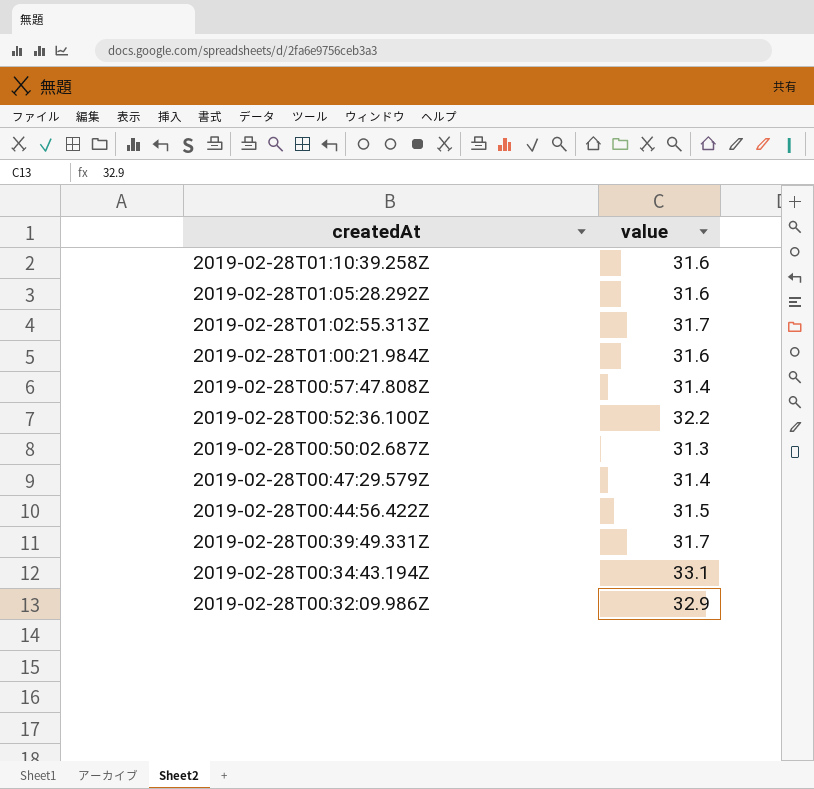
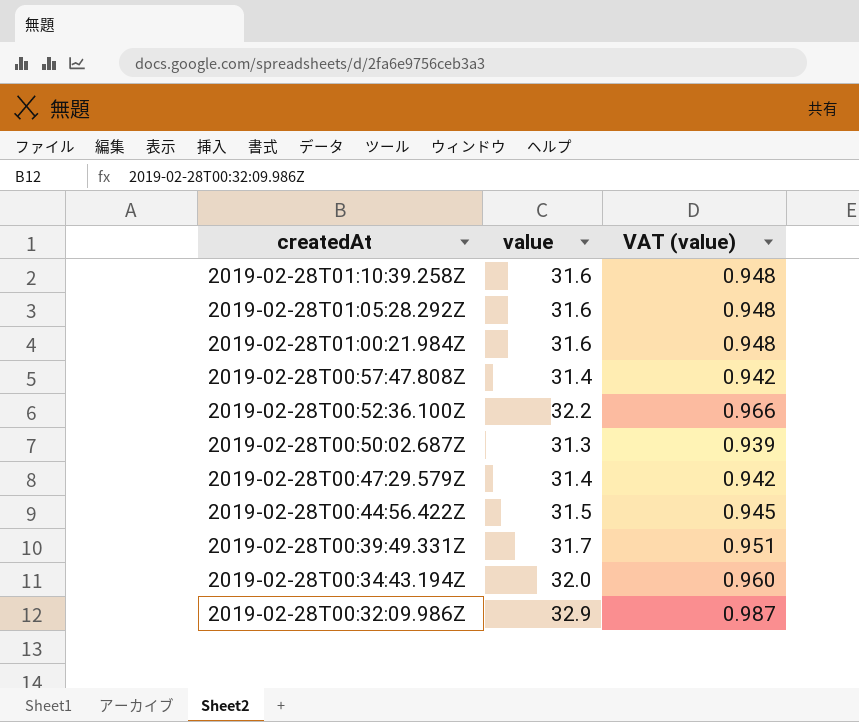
column VAT (value) | formula: none -> [value] * 0.03
row 2019-02-28T01:02:55.313Z: 31.7 -> none
2019-02-28T00:34:43.194Z | value: 33.1 -> 32.0

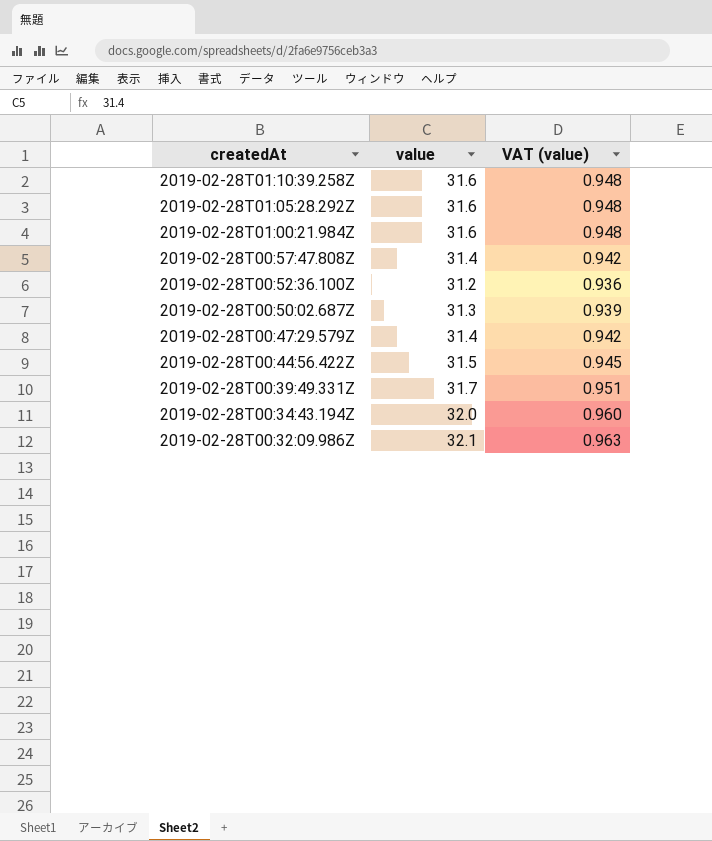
2019-02-28T00:52:36.100Z | value: 32.2 -> 31.2
2019-02-28T00:52:36.100Z | VAT (value): 0.966 -> 0.936
2019-02-28T00:32:09.986Z | value: 32.9 -> 32.1
2019-02-28T00:32:09.986Z | VAT (value): 0.987 -> 0.963

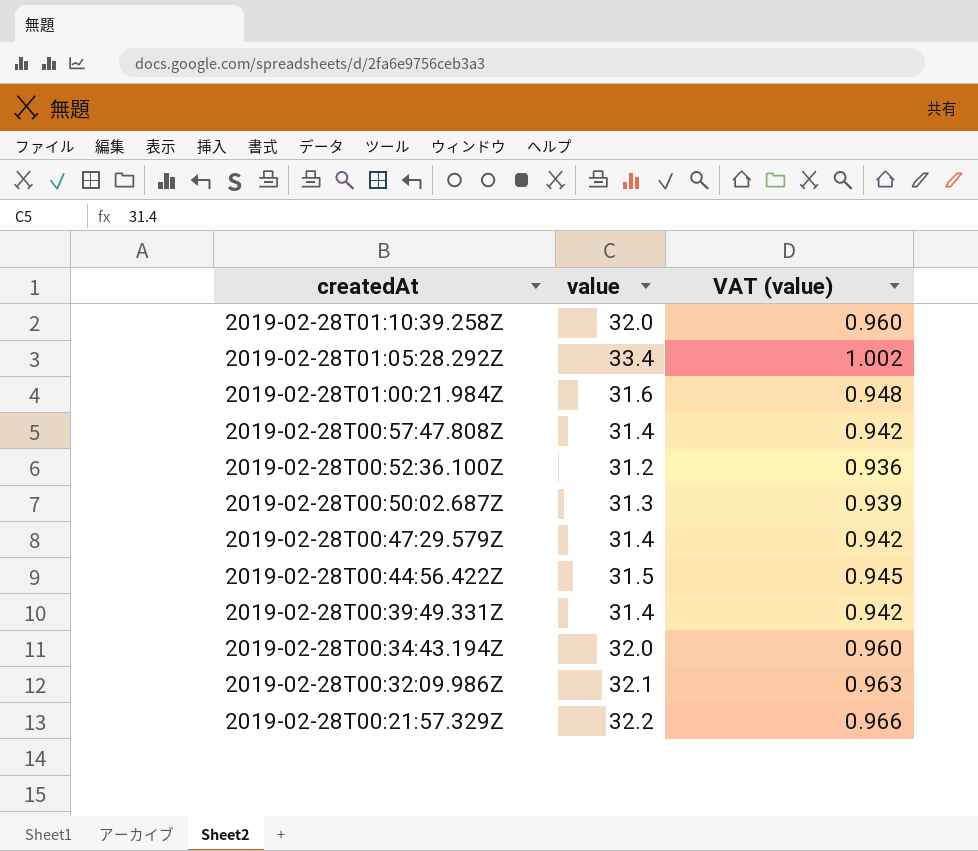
2019-02-28T01:10:39.258Z | value: 31.6 -> 32.0
2019-02-28T01:10:39.258Z | VAT (value): 0.948 -> 0.960
2019-02-28T01:05:28.292Z | value: 31.6 -> 33.4
2019-02-28T01:05:28.292Z | VAT (value): 0.948 -> 1.002
2019-02-28T00:39:49.331Z | value: 31.7 -> 31.4
2019-02-28T00:39:49.331Z | VAT (value): 0.951 -> 0.942
row 2019-02-28T00:21:57.329Z: none -> 32.2 | 0.966

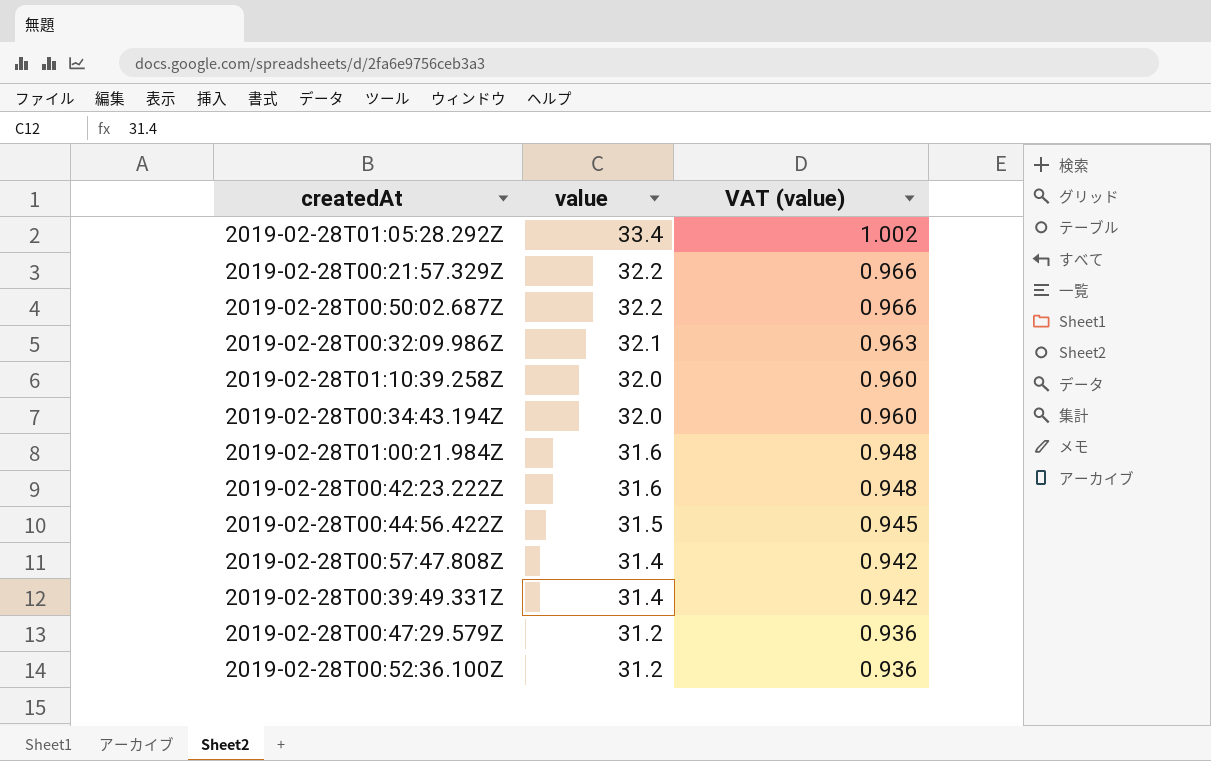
row order: createdAt descending -> value descending
2019-02-28T00:50:02.687Z | value: 31.3 -> 32.2
2019-02-28T00:50:02.687Z | VAT (value): 0.939 -> 0.966
row 2019-02-28T00:42:23.222Z: none -> 31.6 | 0.948
2019-02-28T00:47:29.579Z | value: 31.4 -> 31.2
2019-02-28T00:47:29.579Z | VAT (value): 0.942 -> 0.936

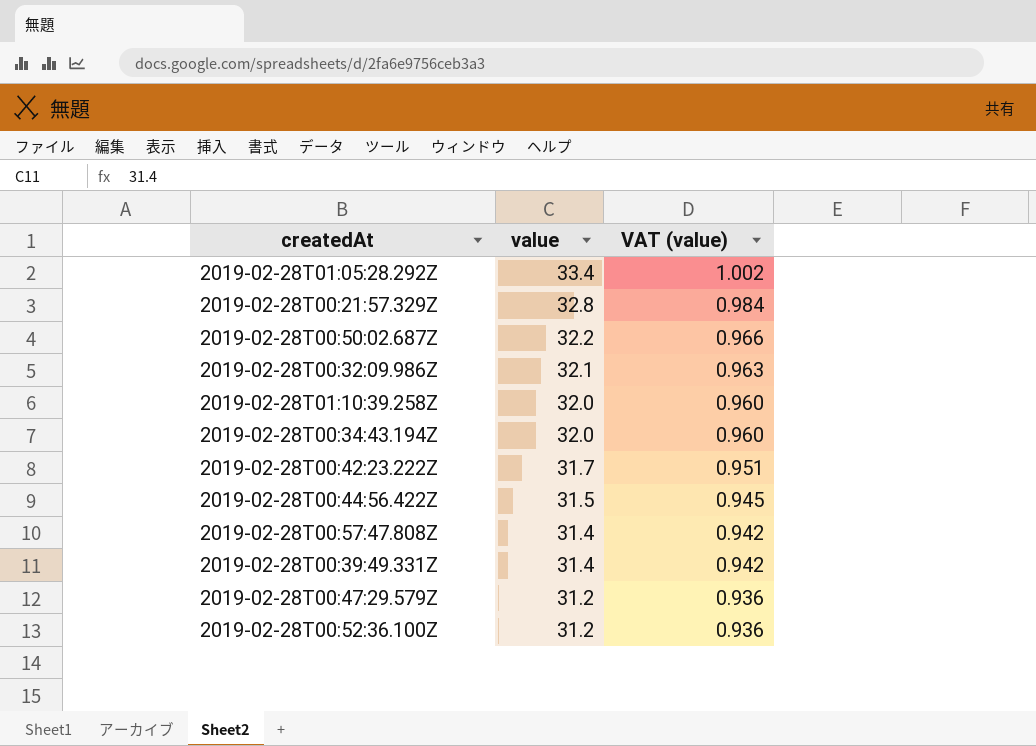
row 2019-02-28T01:00:21.984Z: 31.6 | 0.948 -> none
2019-02-28T00:21:57.329Z | value: 32.2 -> 32.8
2019-02-28T00:21:57.329Z | VAT (value): 0.966 -> 0.984
2019-02-28T00:42:23.222Z | value: 31.6 -> 31.7
2019-02-28T00:42:23.222Z | VAT (value): 0.948 -> 0.951

